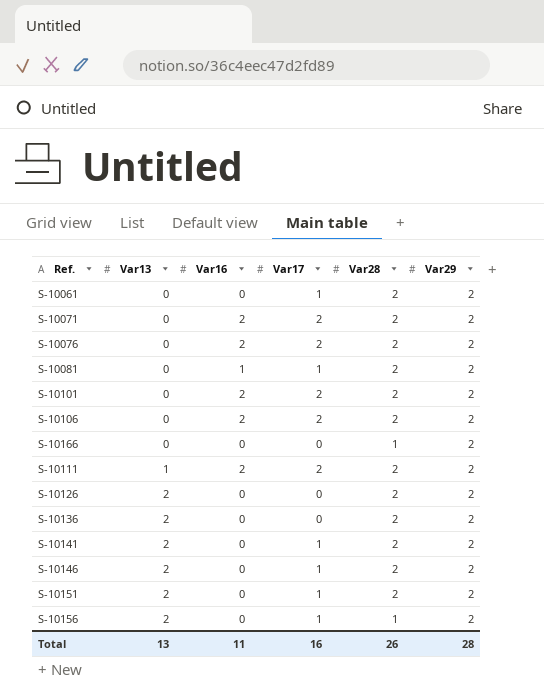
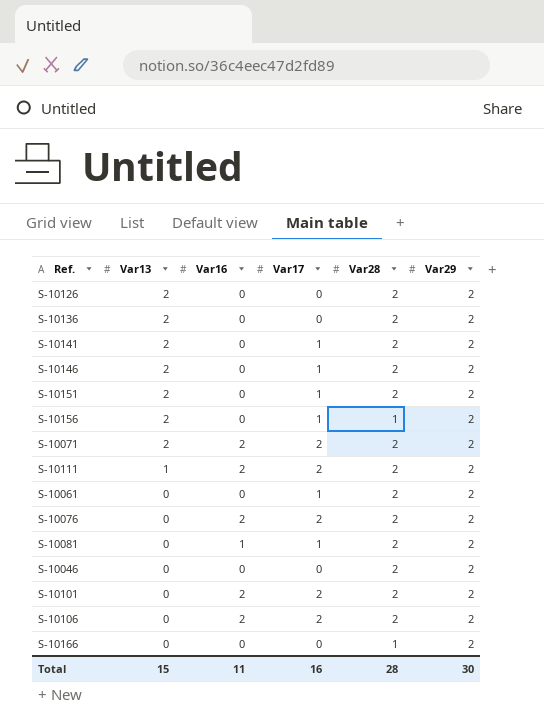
row order: Var13 ascending -> Var13 descending
S-10071 | Var13: 0 -> 2
row S-10046: none -> 0 | 0 | 0 | 2 | 2
Total | Var13: 13 -> 15
Total | Var28: 26 -> 28
Total | Var29: 28 -> 30

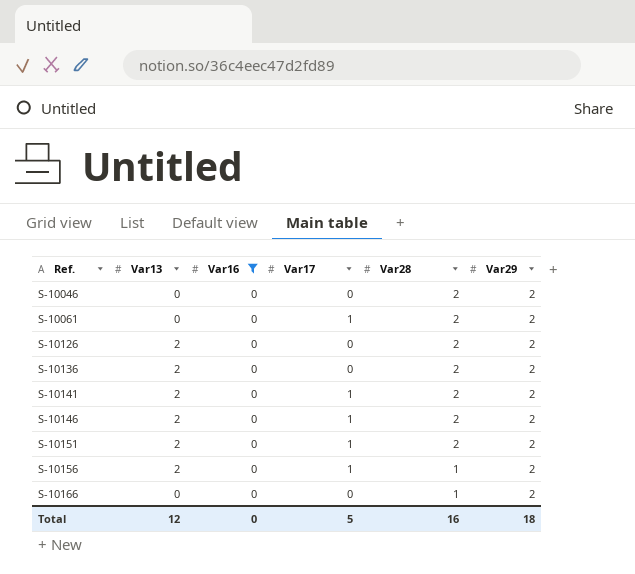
filter: none -> Var16 = 0
row order: Var13 descending -> Ref. ascending
Total | Var13: 15 -> 12
Total | Var16: 11 -> 0
Total | Var17: 16 -> 5
Total | Var28: 28 -> 16
Total | Var29: 30 -> 18

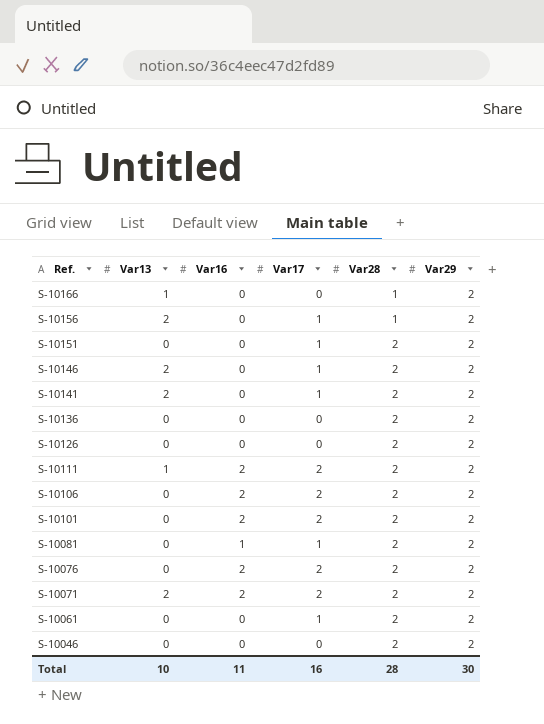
filter: Var16 = 0 -> none
row order: Ref. ascending -> Ref. descending
S-10166 | Var13: 0 -> 1
S-10151 | Var13: 2 -> 0
S-10136 | Var13: 2 -> 0
S-10126 | Var13: 2 -> 0
Total | Var13: 12 -> 10
Total | Var16: 0 -> 11
Total | Var17: 5 -> 16
Total | Var28: 16 -> 28
Total | Var29: 18 -> 30

